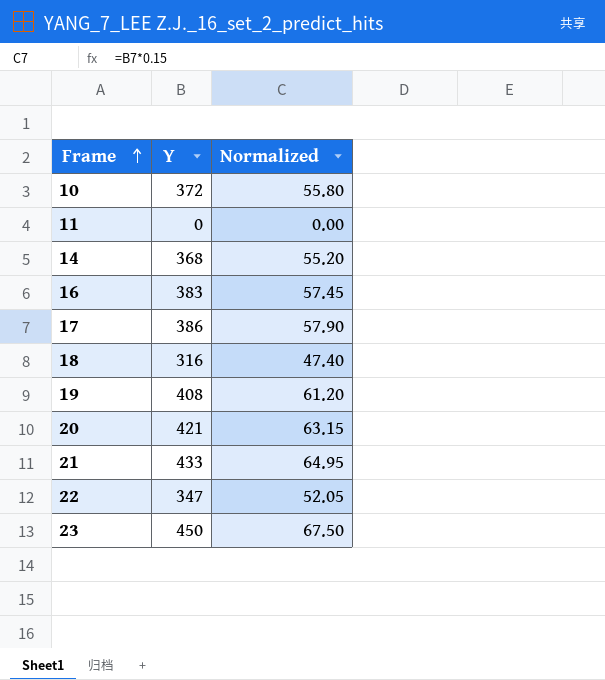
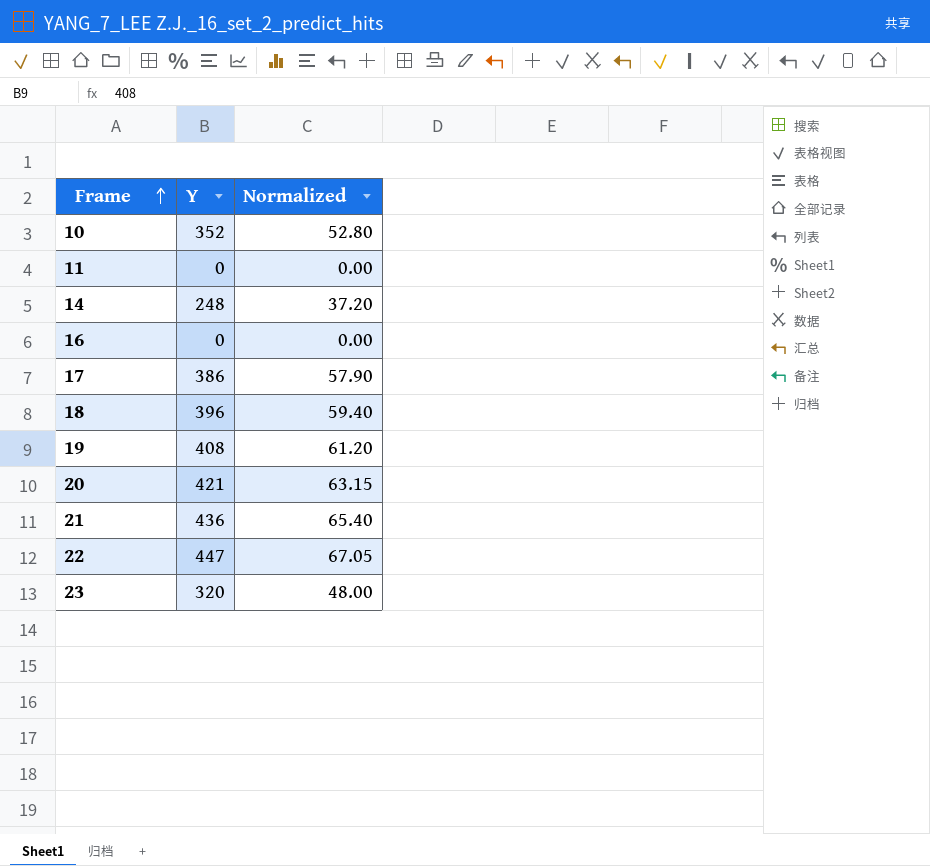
10 | Y: 372 -> 352
10 | Normalized: 55.80 -> 52.80
14 | Y: 368 -> 248
14 | Normalized: 55.20 -> 37.20
16 | Y: 383 -> 0
16 | Normalized: 57.45 -> 0.00
18 | Y: 316 -> 396
18 | Normalized: 47.40 -> 59.40
21 | Y: 433 -> 436
21 | Normalized: 64.95 -> 65.40
22 | Y: 347 -> 447
22 | Normalized: 52.05 -> 67.05
23 | Y: 450 -> 320
23 | Normalized: 67.50 -> 48.00

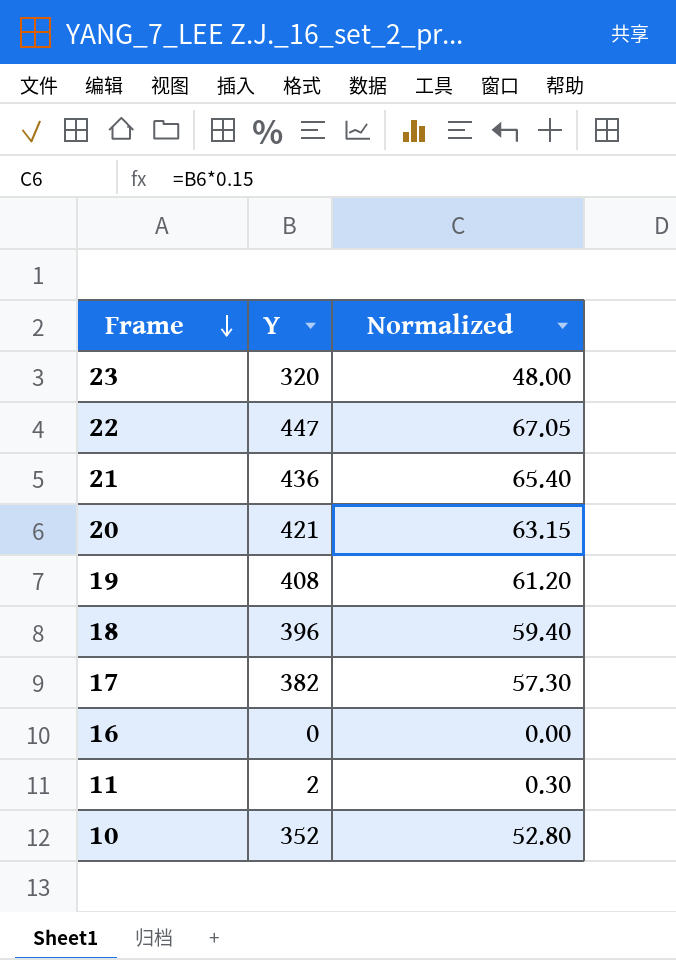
row order: Frame ascending -> Frame descending
row 14: 248 | 37.20 -> none
17 | Y: 386 -> 382
17 | Normalized: 57.90 -> 57.30
11 | Y: 0 -> 2
11 | Normalized: 0.00 -> 0.30

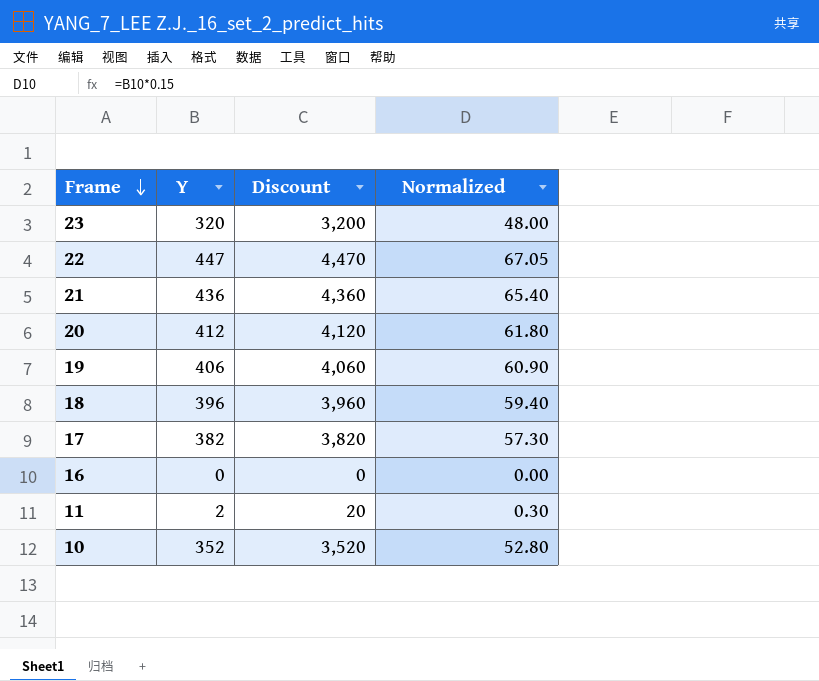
column Discount | formula: none -> [Y] * 10
20 | Y: 421 -> 412
20 | Normalized: 63.15 -> 61.80
19 | Y: 408 -> 406
19 | Normalized: 61.20 -> 60.90

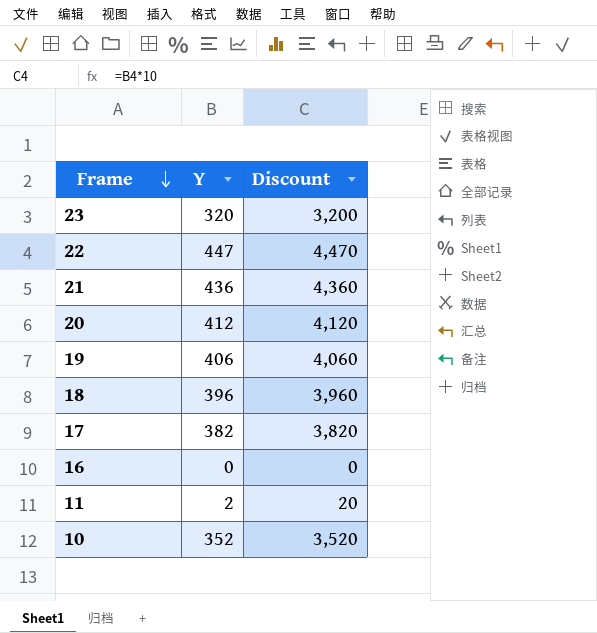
column Normalized | formula: [Y] * 0.15 -> none

